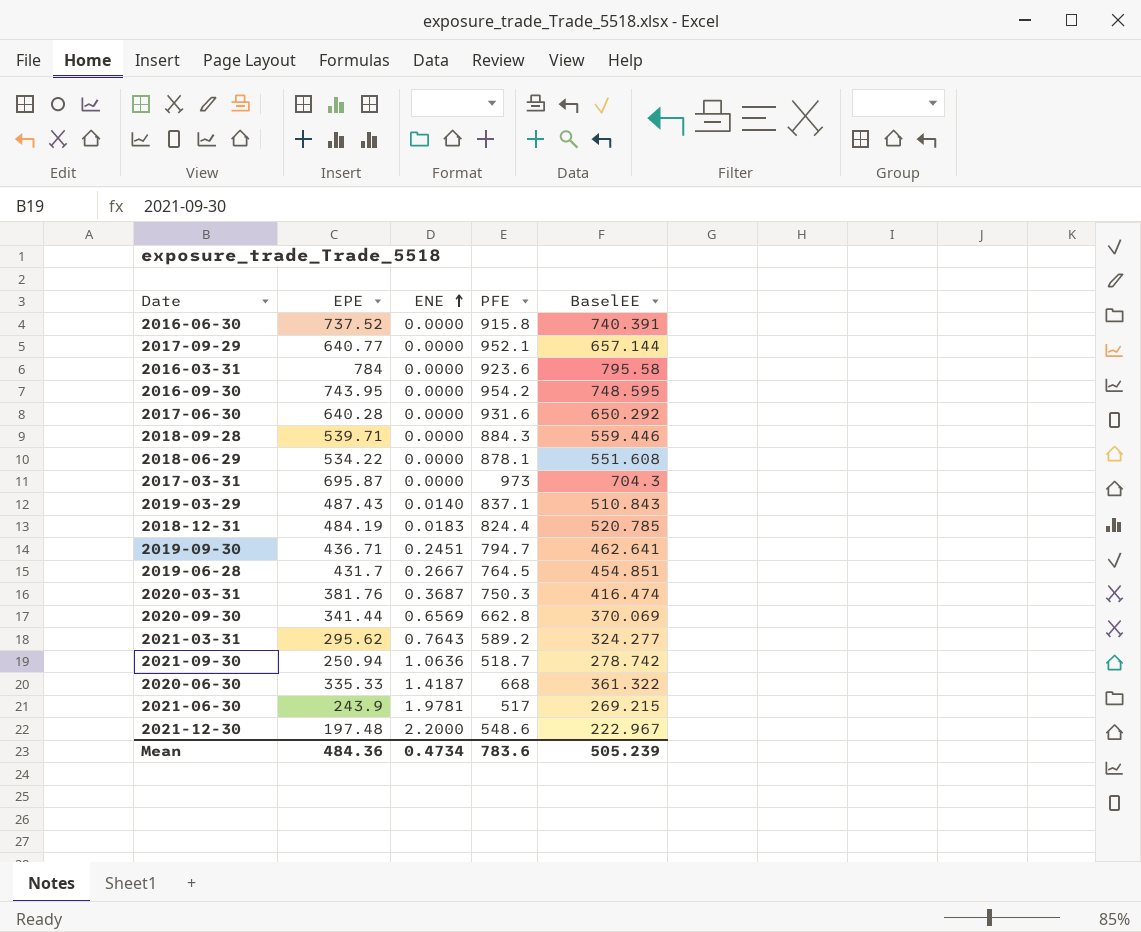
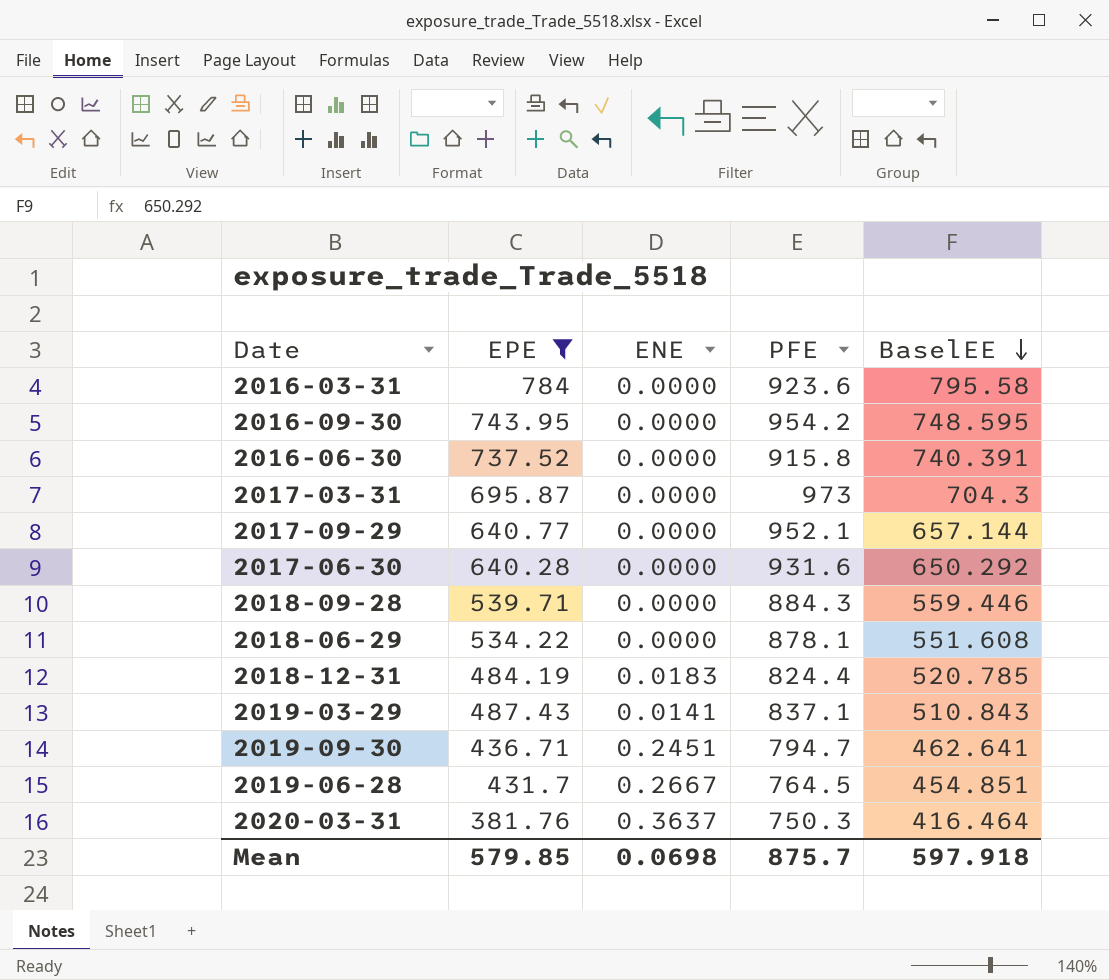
filter: none -> EPE >= 381.76
row order: ENE ascending -> BaselEE descending
2019-03-29 | ENE: 0.0140 -> 0.0141
2020-03-31 | ENE: 0.3687 -> 0.3637
2020-03-31 | BaselEE: 416.474 -> 416.464
Mean | EPE: 484.36 -> 579.85
Mean | ENE: 0.4734 -> 0.0698
Mean | PFE: 783.6 -> 875.7
Mean | BaselEE: 505.239 -> 597.918

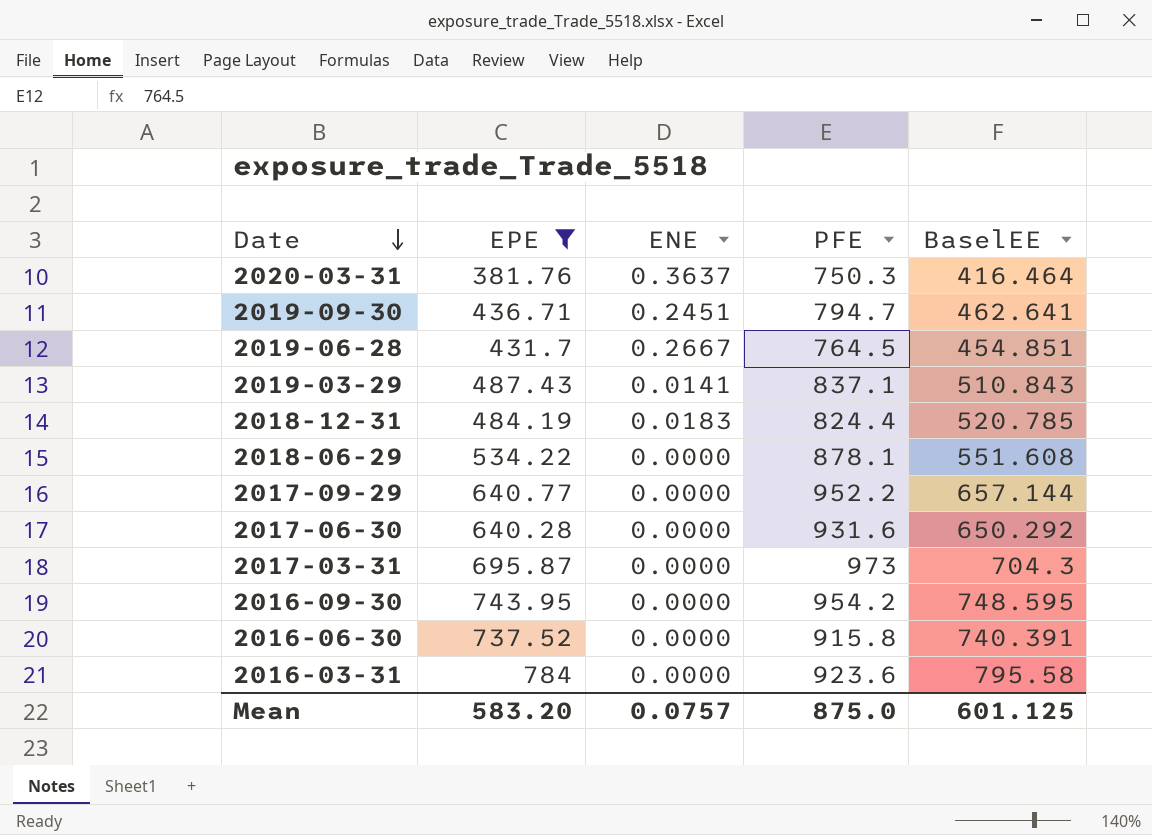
row order: BaselEE descending -> Date descending
row 2018-09-28: 539.71 | 0.0000 | 884.3 | 559.446 -> none
2017-09-29 | PFE: 952.1 -> 952.2
Mean | EPE: 579.85 -> 583.20
Mean | ENE: 0.0698 -> 0.0757
Mean | PFE: 875.7 -> 875.0
Mean | BaselEE: 597.918 -> 601.125

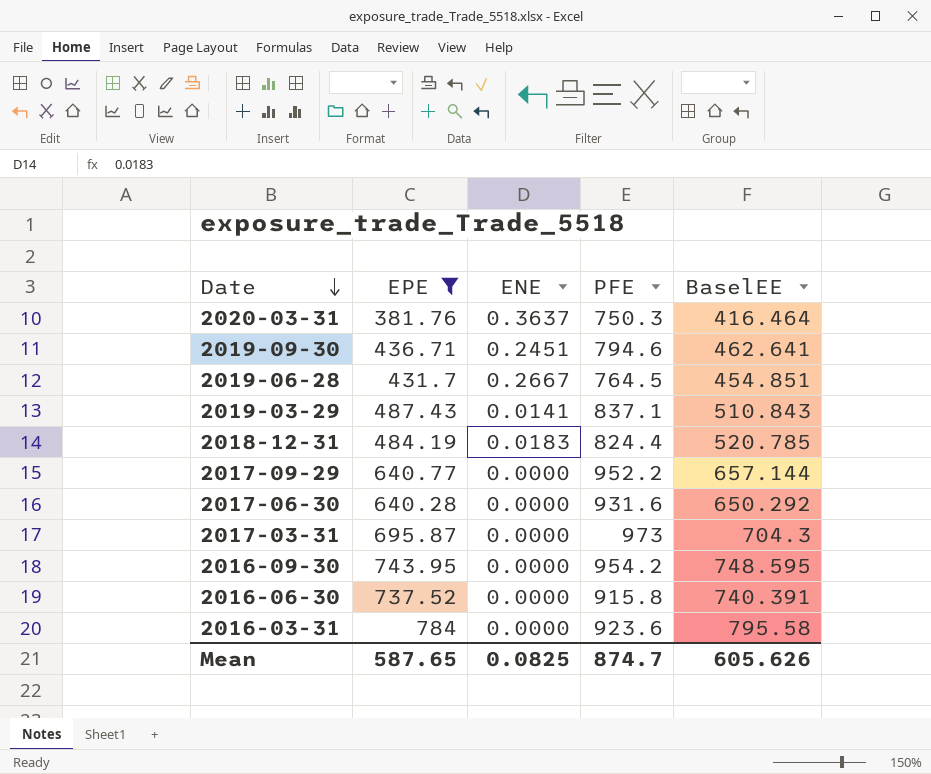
row 2018-06-29: 534.22 | 0.0000 | 878.1 | 551.608 -> none
2019-09-30 | PFE: 794.7 -> 794.6
Mean | EPE: 583.20 -> 587.65
Mean | ENE: 0.0757 -> 0.0825
Mean | PFE: 875.0 -> 874.7
Mean | BaselEE: 601.125 -> 605.626

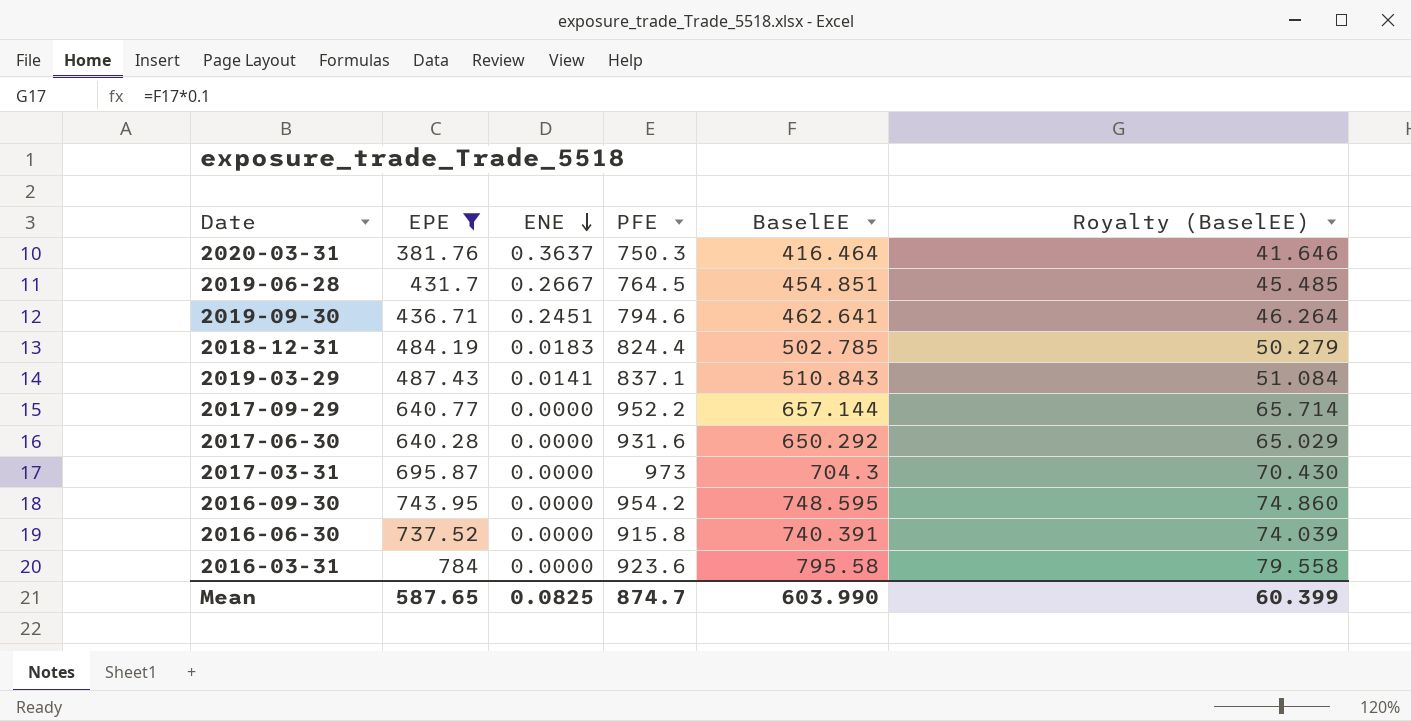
row order: Date descending -> ENE descending
column Royalty (BaselEE) | formula: none -> [BaselEE] * 0.1
2018-12-31 | BaselEE: 520.785 -> 502.785
Mean | BaselEE: 605.626 -> 603.990

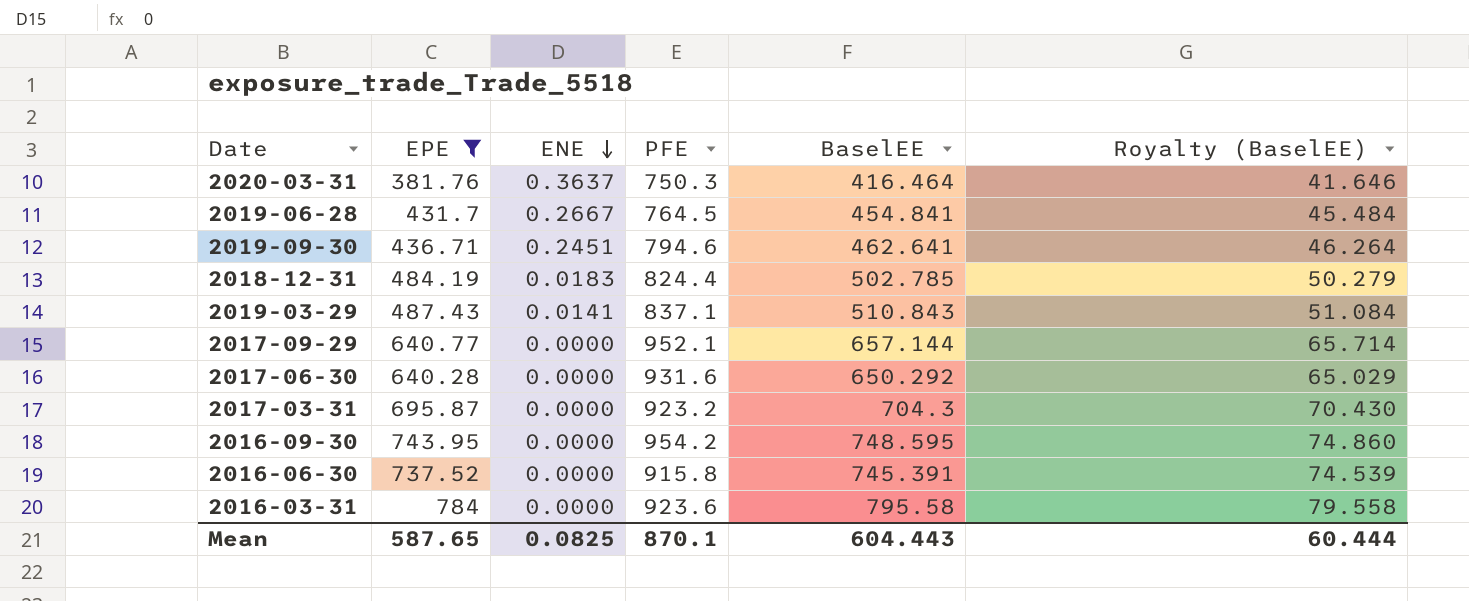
2019-06-28 | BaselEE: 454.851 -> 454.841
2019-06-28 | Royalty (BaselEE): 45.485 -> 45.484
2017-09-29 | PFE: 952.2 -> 952.1
2017-03-31 | PFE: 973 -> 923.2
2016-06-30 | BaselEE: 740.391 -> 745.391
2016-06-30 | Royalty (BaselEE): 74.039 -> 74.539
Mean | PFE: 874.7 -> 870.1
Mean | BaselEE: 603.990 -> 604.443
Mean | Royalty (BaselEE): 60.399 -> 60.444

